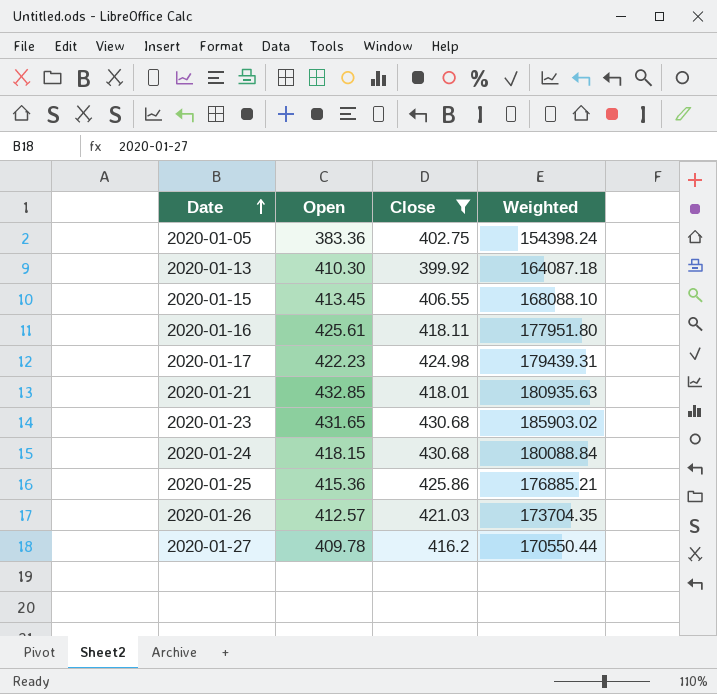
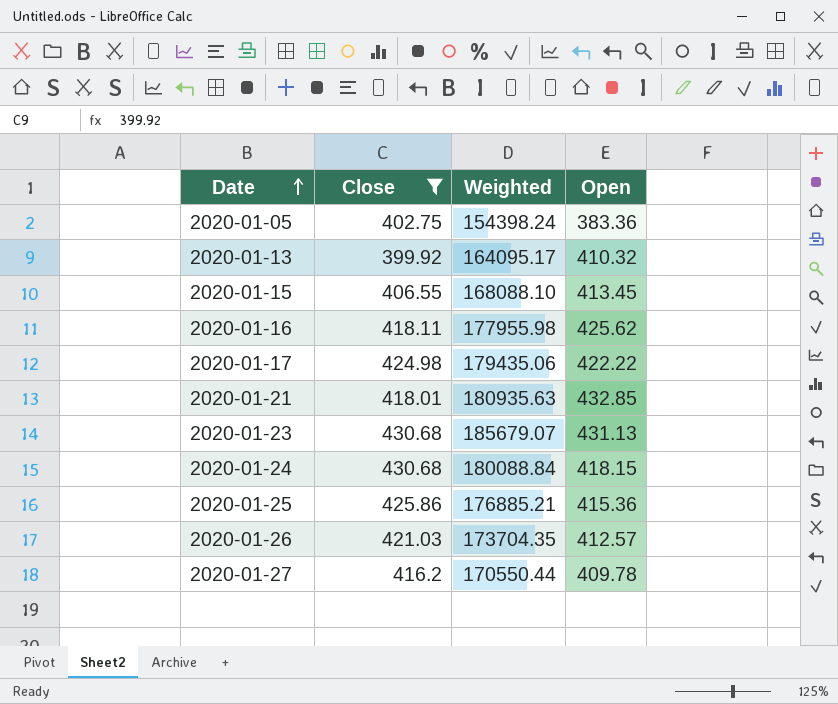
column Open | position: 2 -> 4
2020-01-13 | Weighted: 164087.18 -> 164095.17
2020-01-13 | Open: 410.30 -> 410.32
2020-01-16 | Weighted: 177951.80 -> 177955.98
2020-01-16 | Open: 425.61 -> 425.62
2020-01-17 | Weighted: 179439.31 -> 179435.06
2020-01-17 | Open: 422.23 -> 422.22
2020-01-23 | Weighted: 185903.02 -> 185679.07
2020-01-23 | Open: 431.65 -> 431.13

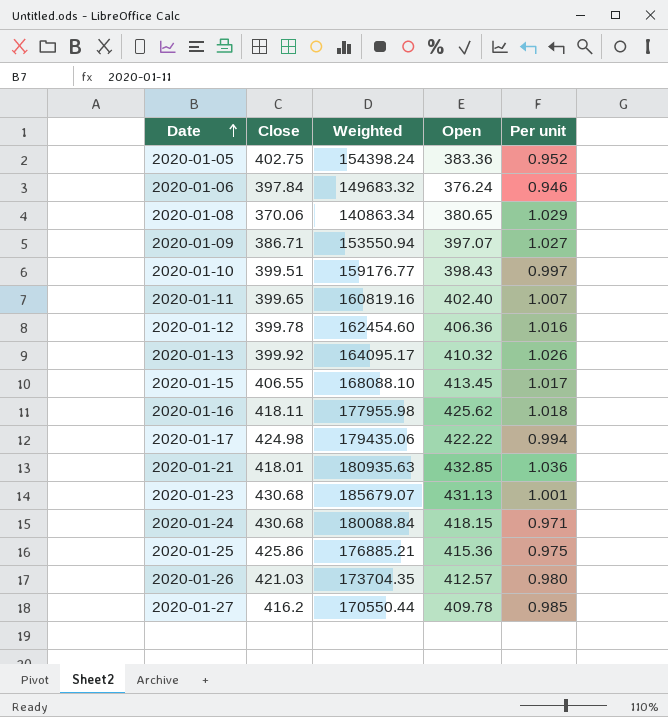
filter: Close >= 399.92 -> none
column Per unit | formula: none -> [Open] / [Close]

